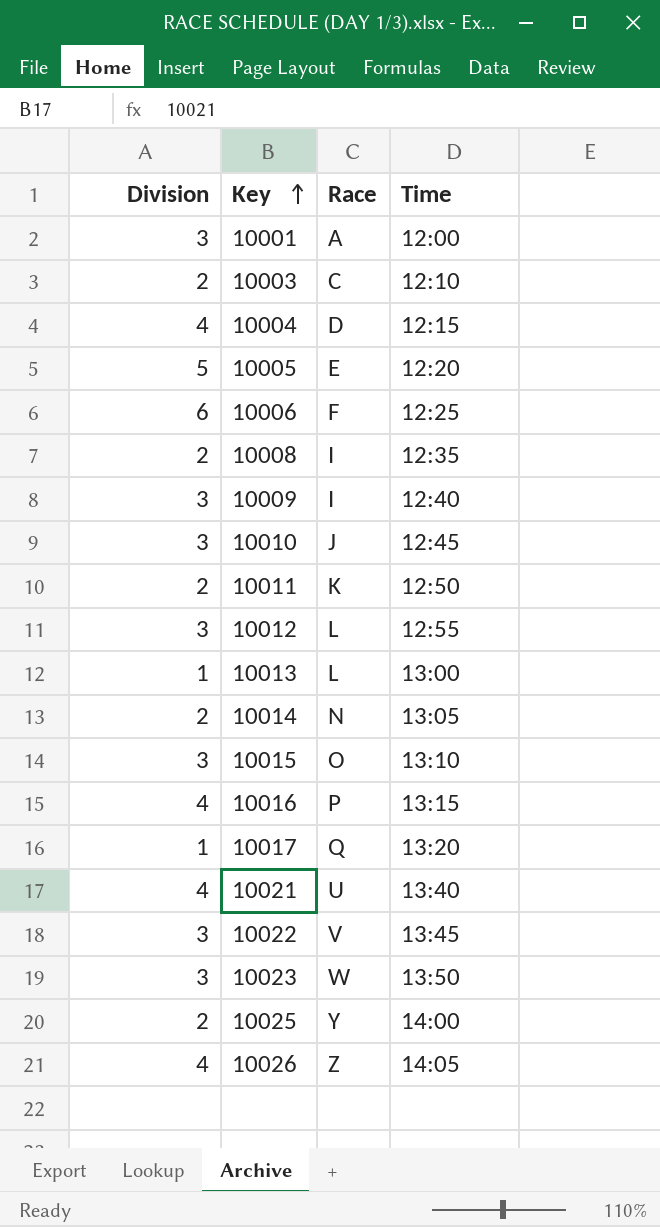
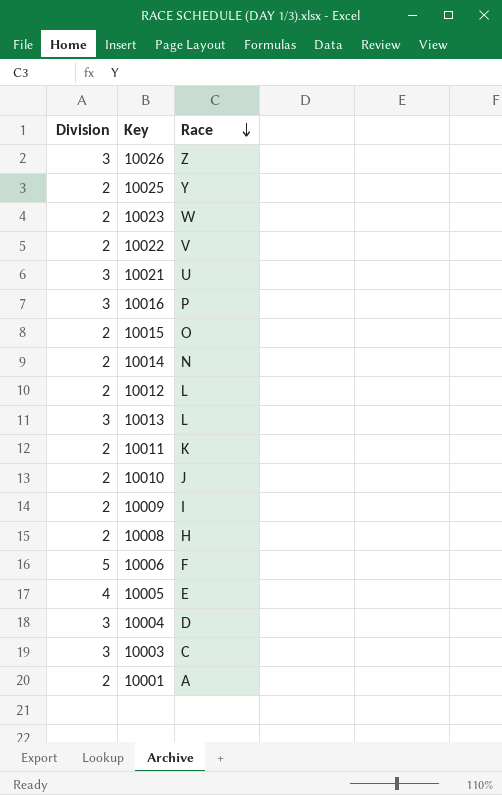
row order: Key ascending -> Race descending
column Time | position: 4 -> none
row 10017: 1 | Q | 13:20 -> none
10026 | Division: 4 -> 3
10023 | Division: 3 -> 2
10022 | Division: 3 -> 2
10021 | Division: 4 -> 3
10016 | Division: 4 -> 3
10015 | Division: 3 -> 2
10012 | Division: 3 -> 2
10013 | Division: 1 -> 3
10010 | Division: 3 -> 2
10009 | Division: 3 -> 2
10008 | Race: I -> H
10006 | Division: 6 -> 5
10005 | Division: 5 -> 4
10004 | Division: 4 -> 3
10003 | Division: 2 -> 3
10001 | Division: 3 -> 2

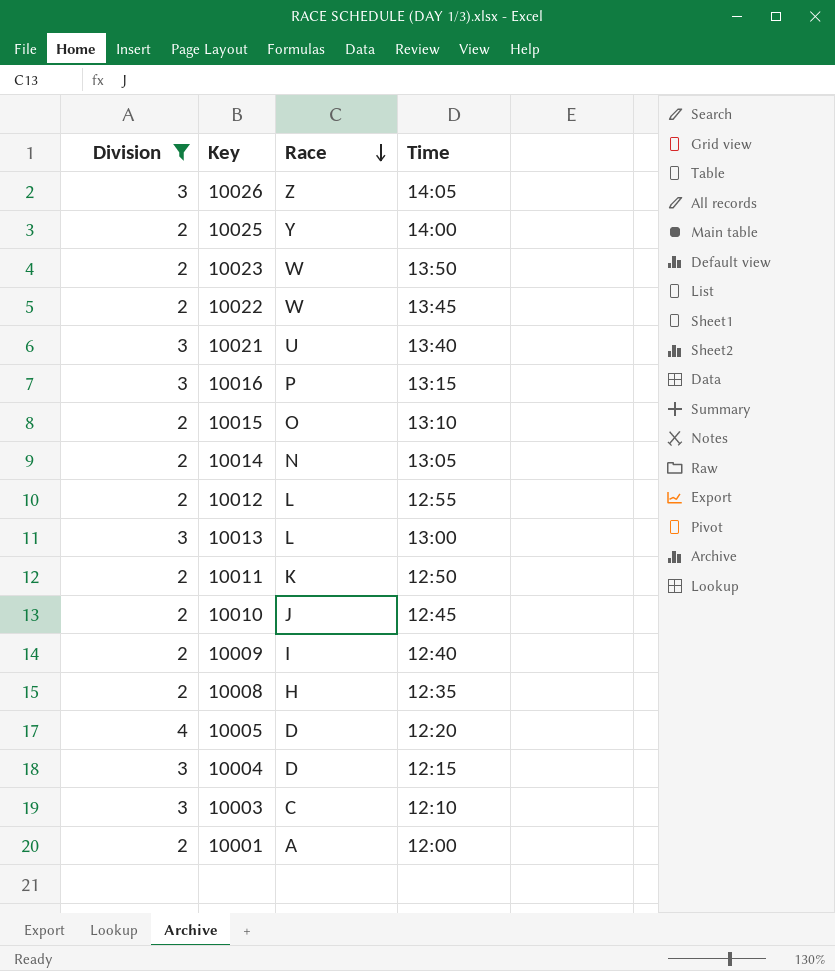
filter: none -> Division != 5
column Time | position: none -> 4
10022 | Race: V -> W
10005 | Race: E -> D

